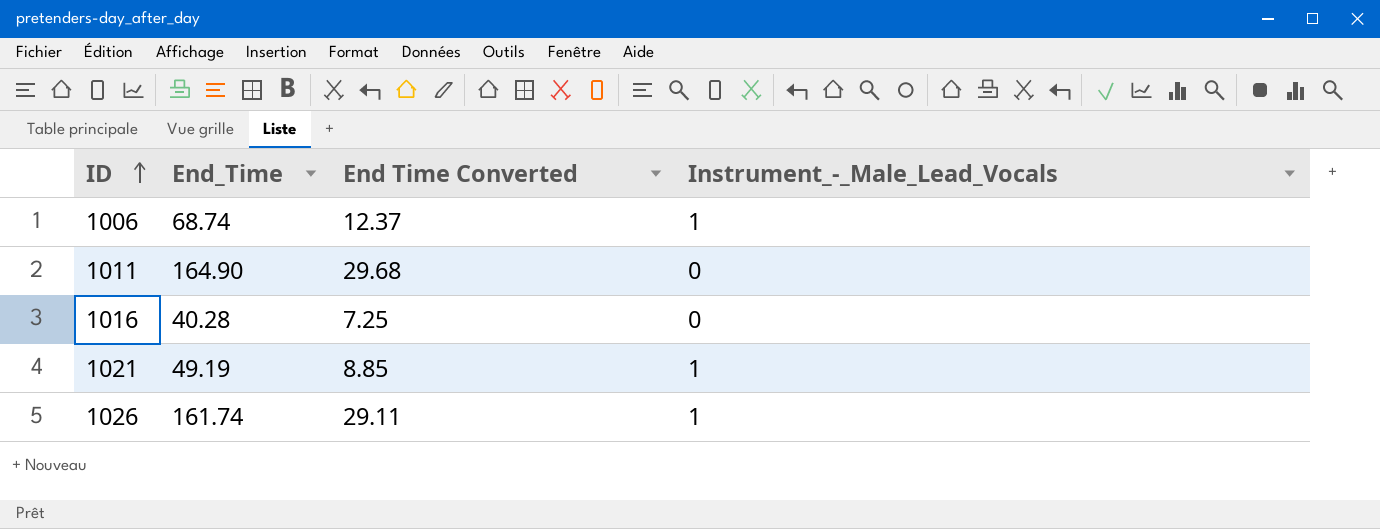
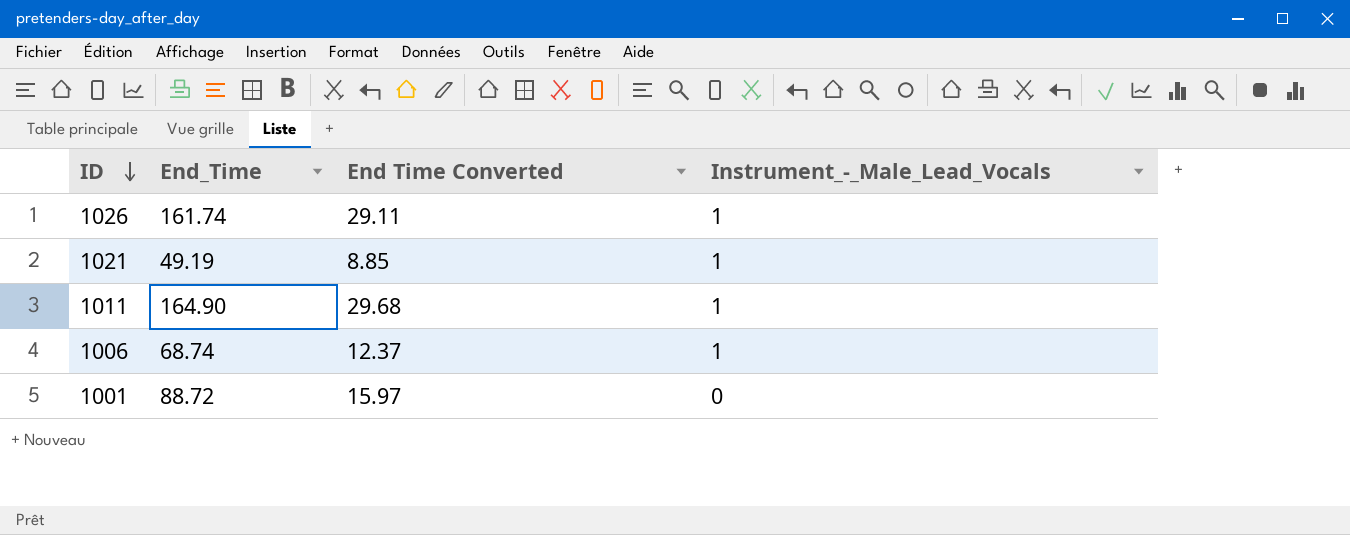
row order: ID ascending -> ID descending
row 1016: 40.28 | 7.25 | 0 -> none
1011 | Instrument_-_Male_Lead_Vocals: 0 -> 1
row 1001: none -> 88.72 | 15.97 | 0

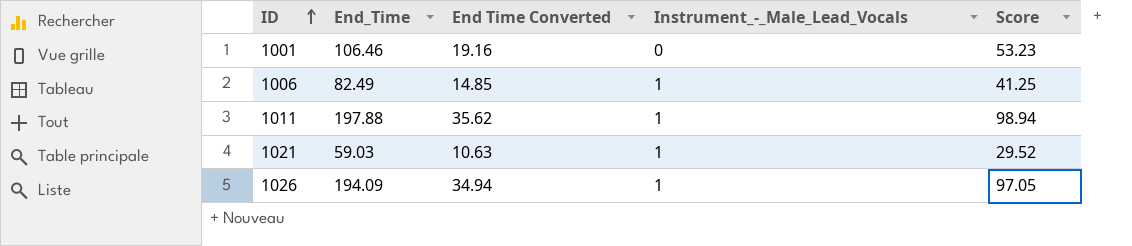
row order: ID descending -> ID ascending
column Score | formula: none -> [End_Time] * 0.5
1001 | End_Time: 88.72 -> 106.46
1001 | End Time Converted: 15.97 -> 19.16
1006 | End_Time: 68.74 -> 82.49
1006 | End Time Converted: 12.37 -> 14.85
1011 | End_Time: 164.90 -> 197.88
1011 | End Time Converted: 29.68 -> 35.62
1021 | End_Time: 49.19 -> 59.03
1021 | End Time Converted: 8.85 -> 10.63
1026 | End_Time: 161.74 -> 194.09
1026 | End Time Converted: 29.11 -> 34.94

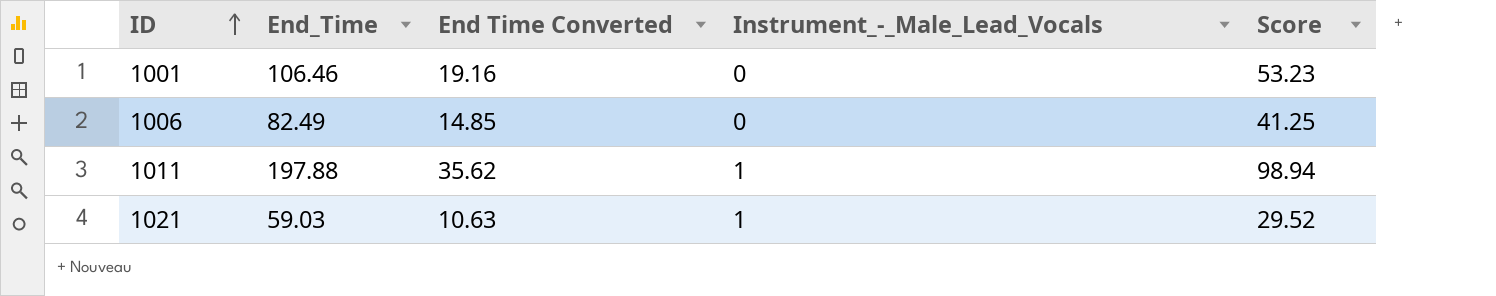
row 1026: 194.09 | 34.94 | 1 | 97.05 -> none
1006 | Instrument_-_Male_Lead_Vocals: 1 -> 0

